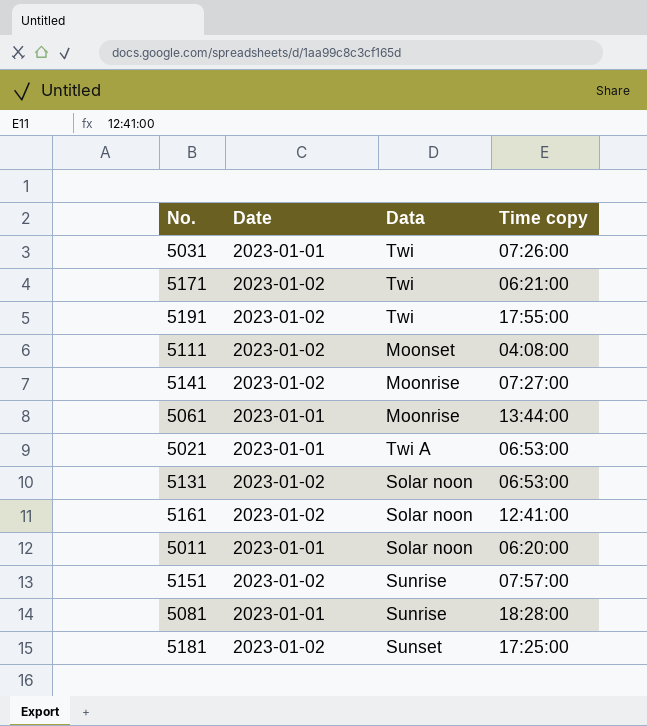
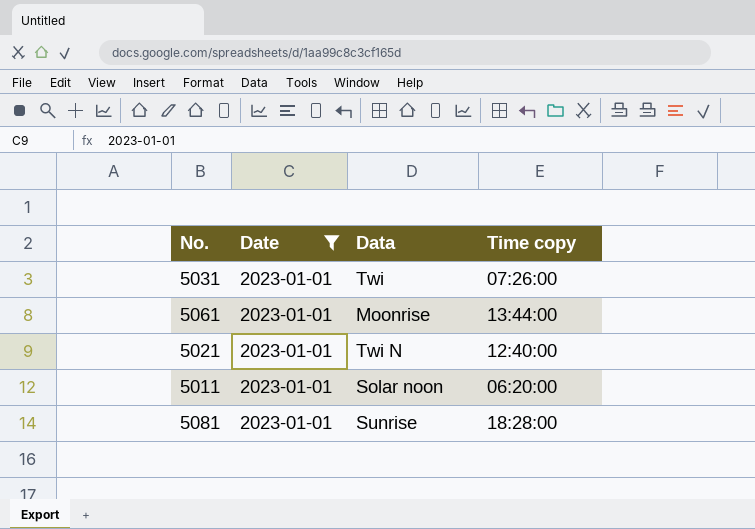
filter: none -> Date = 2023-01-01
5021 | Data: Twi A -> Twi N
5021 | Time copy: 06:53:00 -> 12:40:00

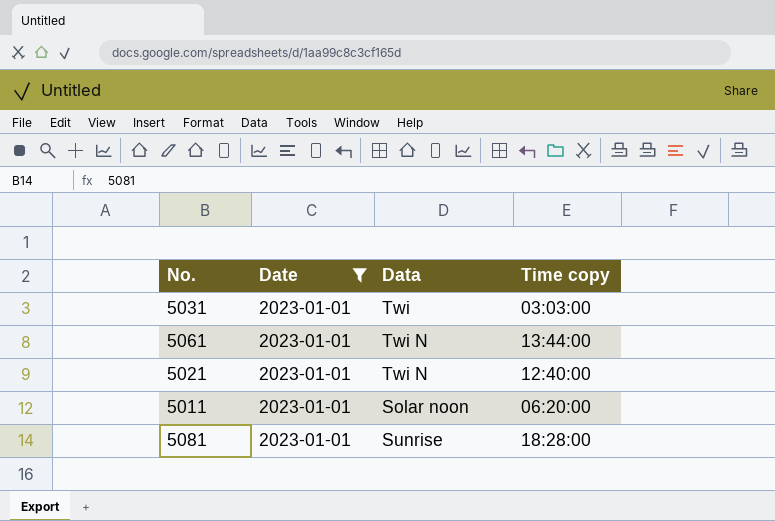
5031 | Time copy: 07:26:00 -> 03:03:00
5061 | Data: Moonrise -> Twi N

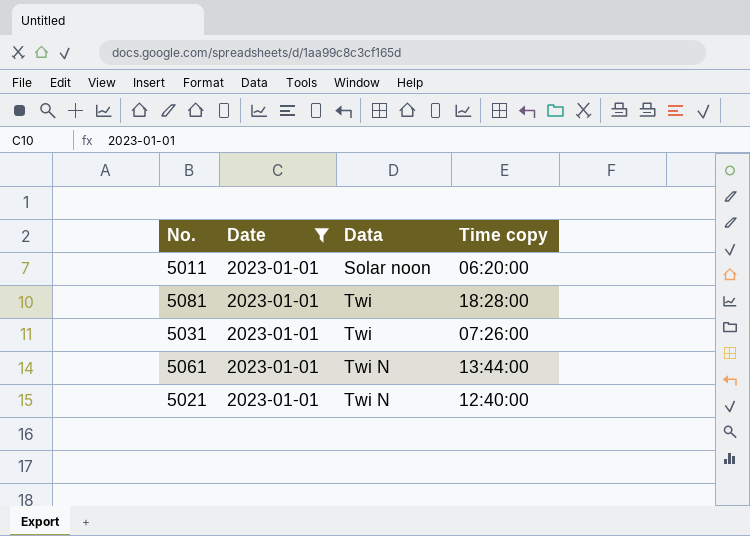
row order: none -> Data ascending
5081 | Data: Sunrise -> Twi
5031 | Time copy: 03:03:00 -> 07:26:00

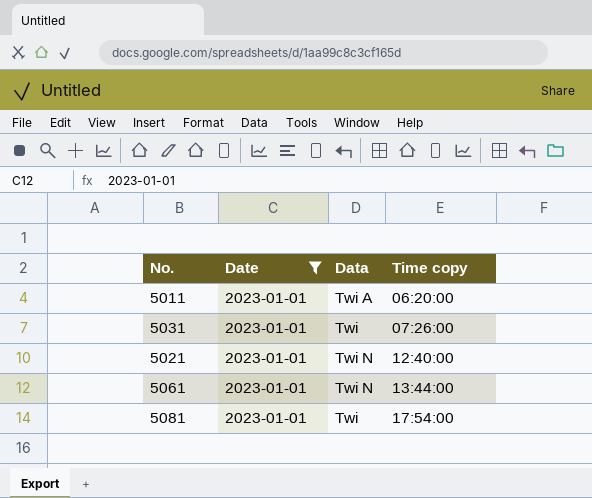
row order: Data ascending -> Time copy ascending
5011 | Data: Solar noon -> Twi A
5081 | Time copy: 18:28:00 -> 17:54:00

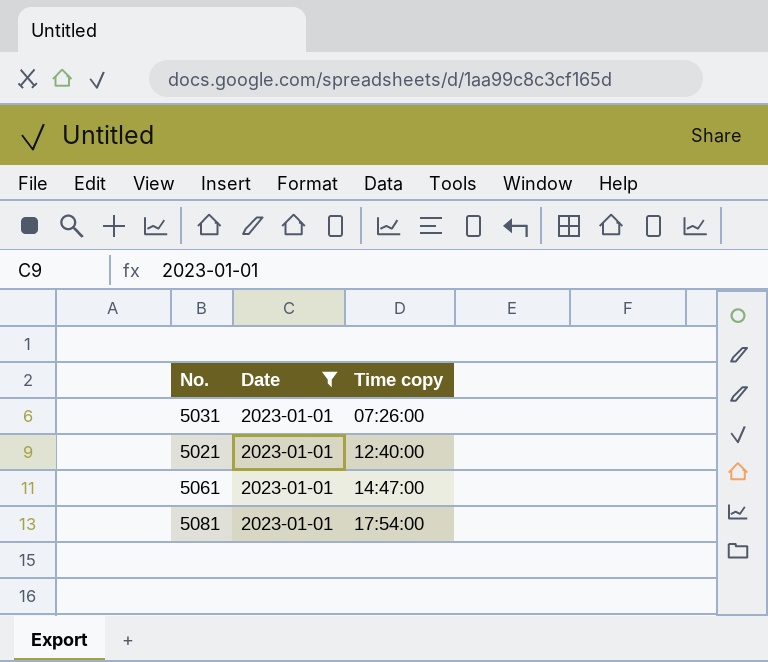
column Data | position: 3 -> none
row 5011: 2023-01-01 | Twi A | 06:20:00 -> none
5061 | Time copy: 13:44:00 -> 14:47:00

